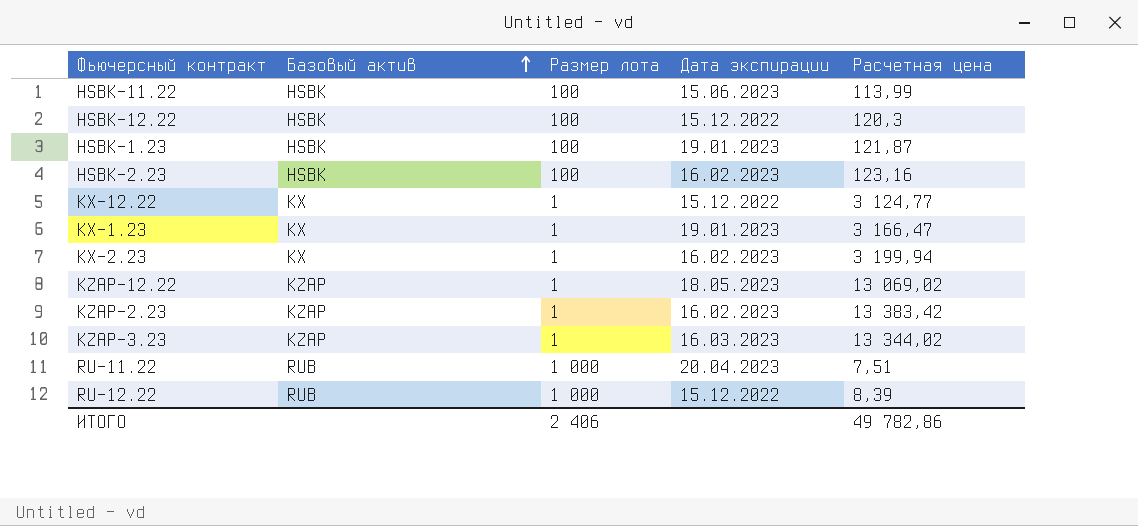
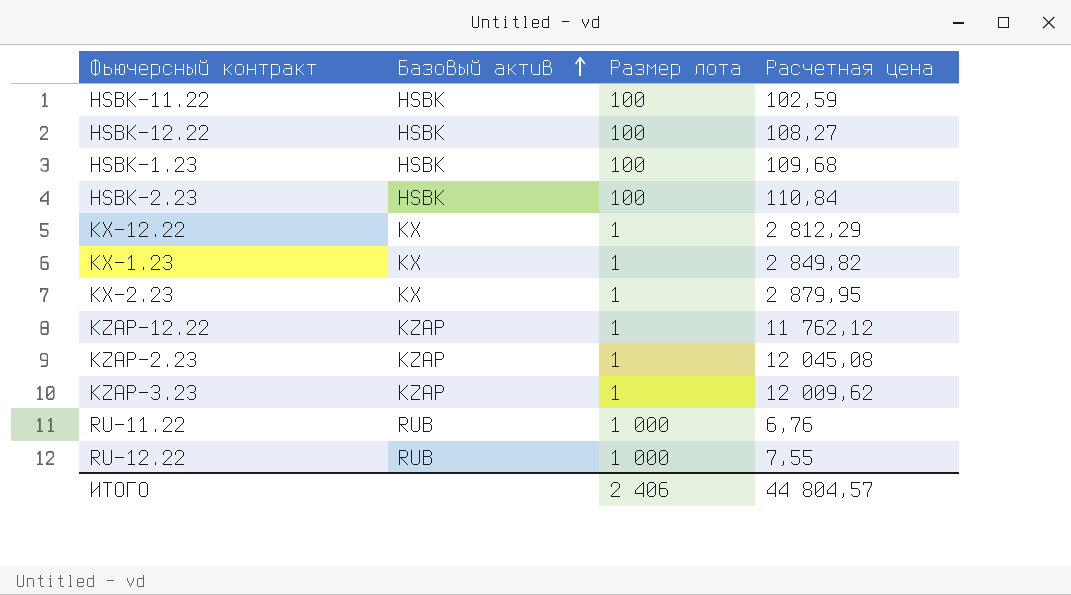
column Дата экспирации | position: 4 -> none
HSBK-11.22 | Расчетная цена: 113,99 -> 102,59
HSBK-12.22 | Расчетная цена: 120,3 -> 108,27
HSBK-1.23 | Расчетная цена: 121,87 -> 109,68
HSBK-2.23 | Расчетная цена: 123,16 -> 110,84
KX-12.22 | Расчетная цена: 3 124,77 -> 2 812,29
KX-1.23 | Расчетная цена: 3 166,47 -> 2 849,82
KX-2.23 | Расчетная цена: 3 199,94 -> 2 879,95
KZAP-12.22 | Расчетная цена: 13 069,02 -> 11 762,12
KZAP-2.23 | Расчетная цена: 13 383,42 -> 12 045,08
KZAP-3.23 | Расчетная цена: 13 344,02 -> 12 009,62
RU-11.22 | Расчетная цена: 7,51 -> 6,76
RU-12.22 | Расчетная цена: 8,39 -> 7,55
ИТОГО | Расчетная цена: 49 782,86 -> 44 804,57

